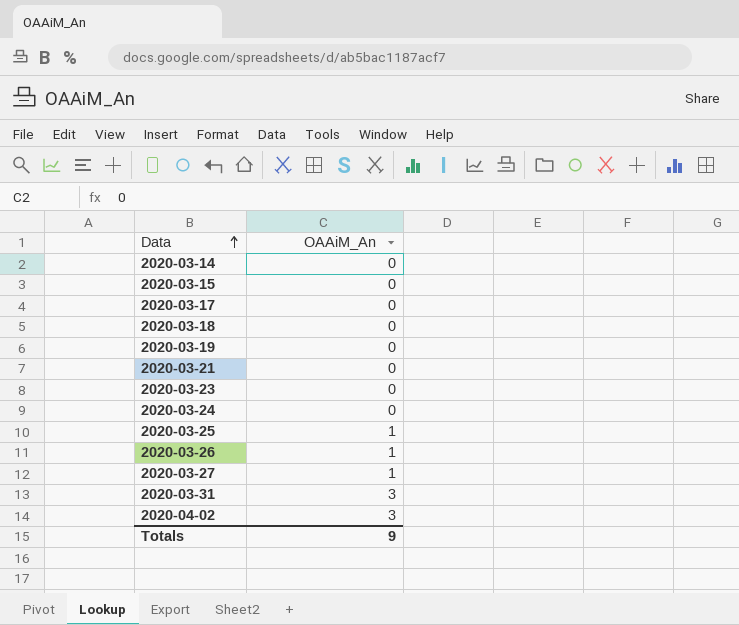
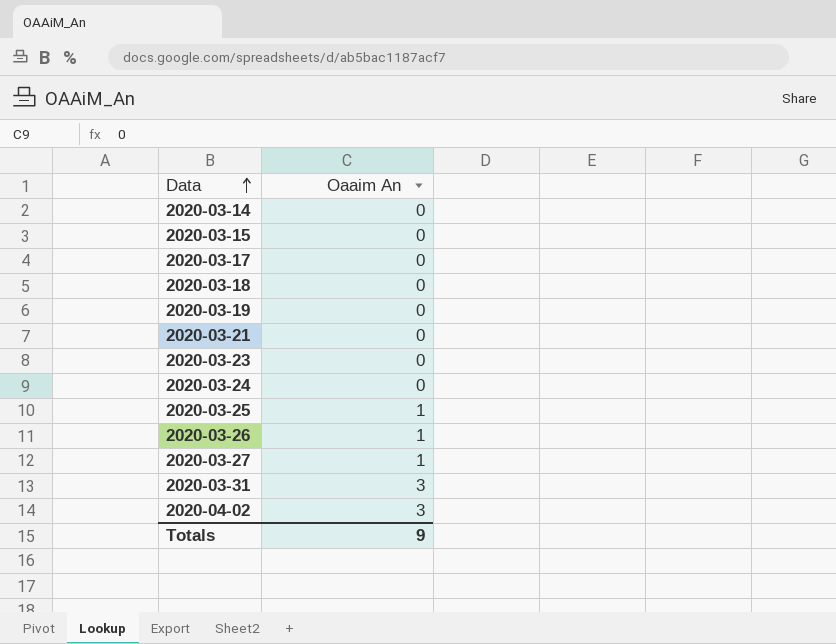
column name: OAAiM_An -> Oaaim An

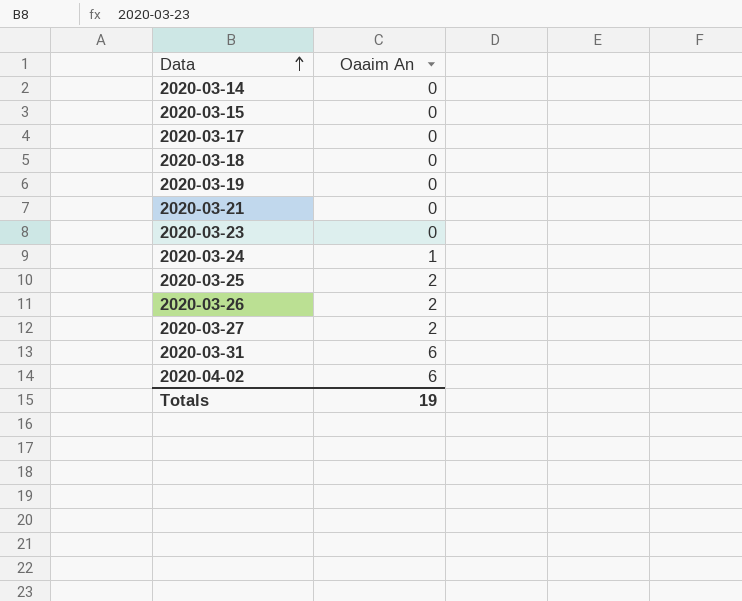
2020-03-24 | Oaaim An: 0 -> 1
2020-03-25 | Oaaim An: 1 -> 2
2020-03-26 | Oaaim An: 1 -> 2
2020-03-27 | Oaaim An: 1 -> 2
2020-03-31 | Oaaim An: 3 -> 6
2020-04-02 | Oaaim An: 3 -> 6
Totals | Oaaim An: 9 -> 19

